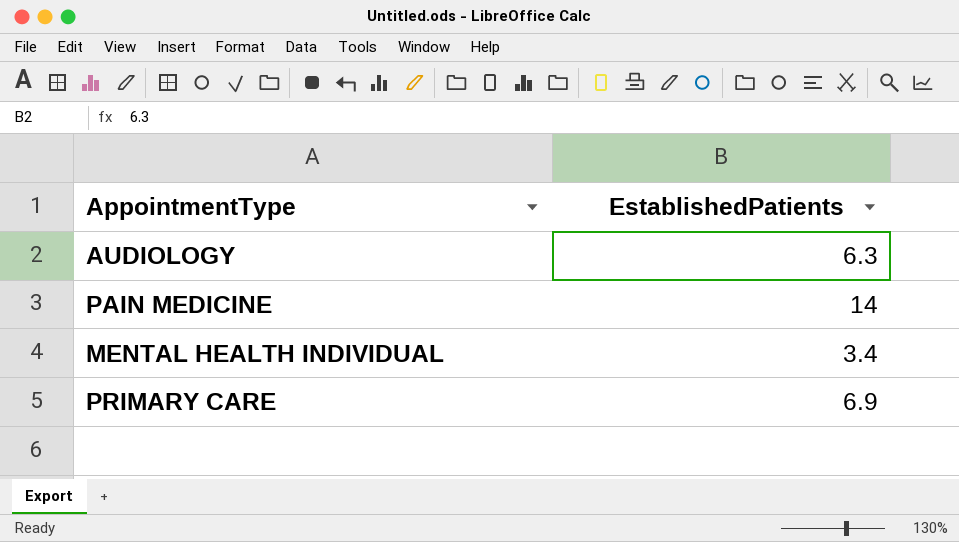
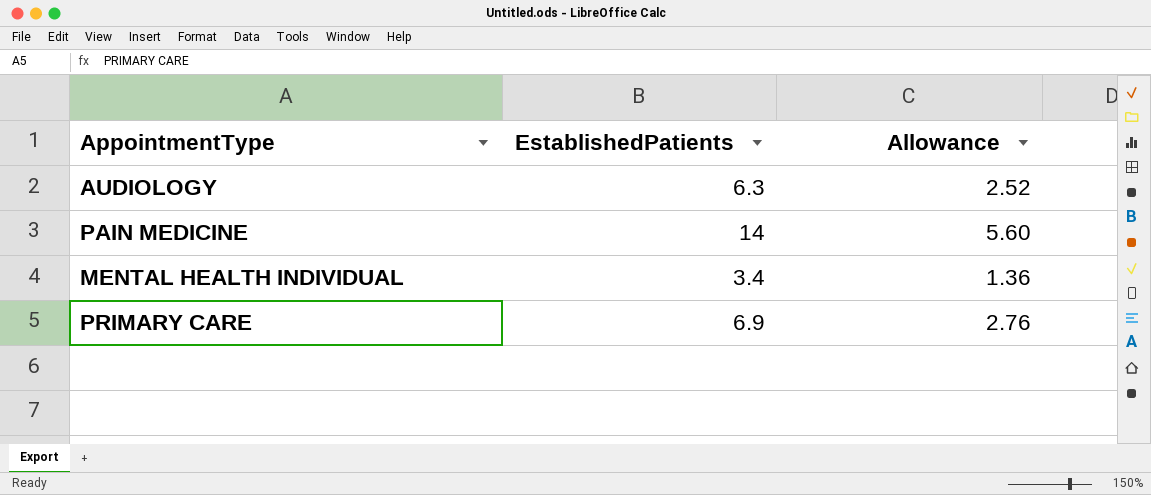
column Allowance | formula: none -> [EstablishedPatients] * 0.4

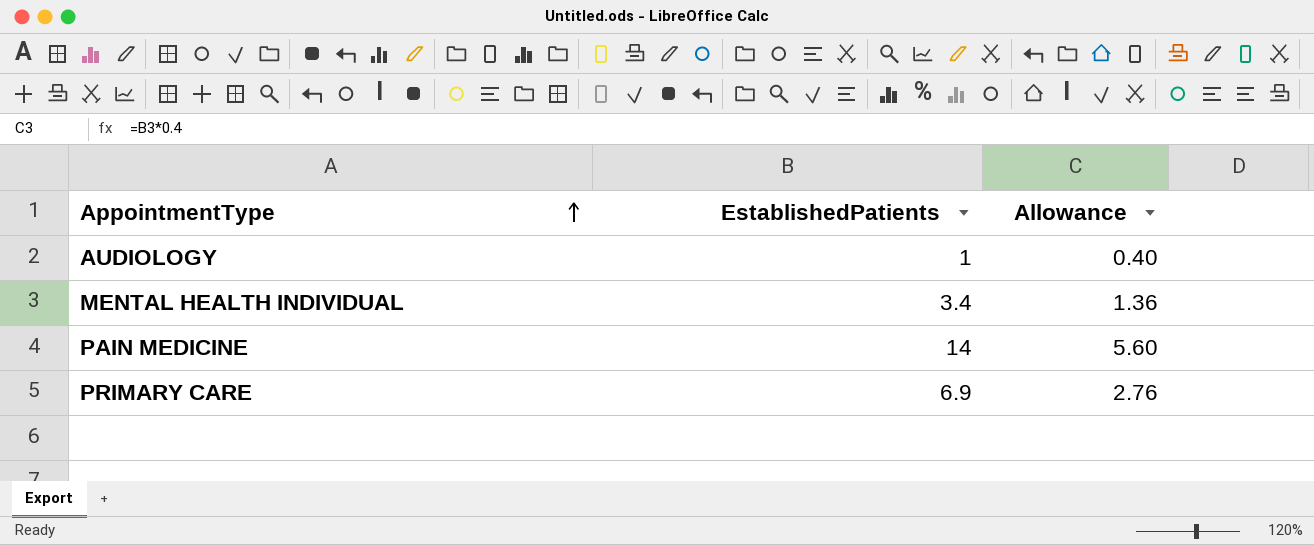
row order: none -> AppointmentType ascending
AUDIOLOGY | EstablishedPatients: 6.3 -> 1
AUDIOLOGY | Allowance: 2.52 -> 0.40

